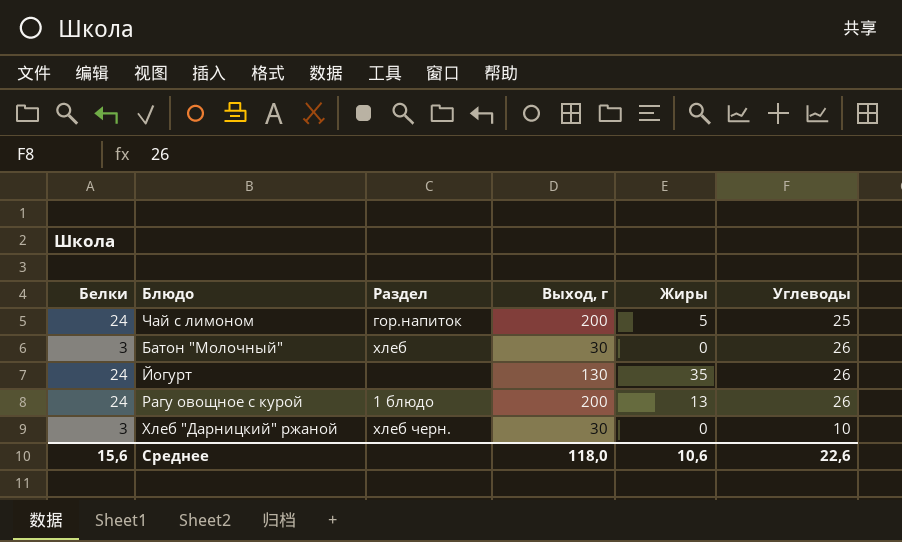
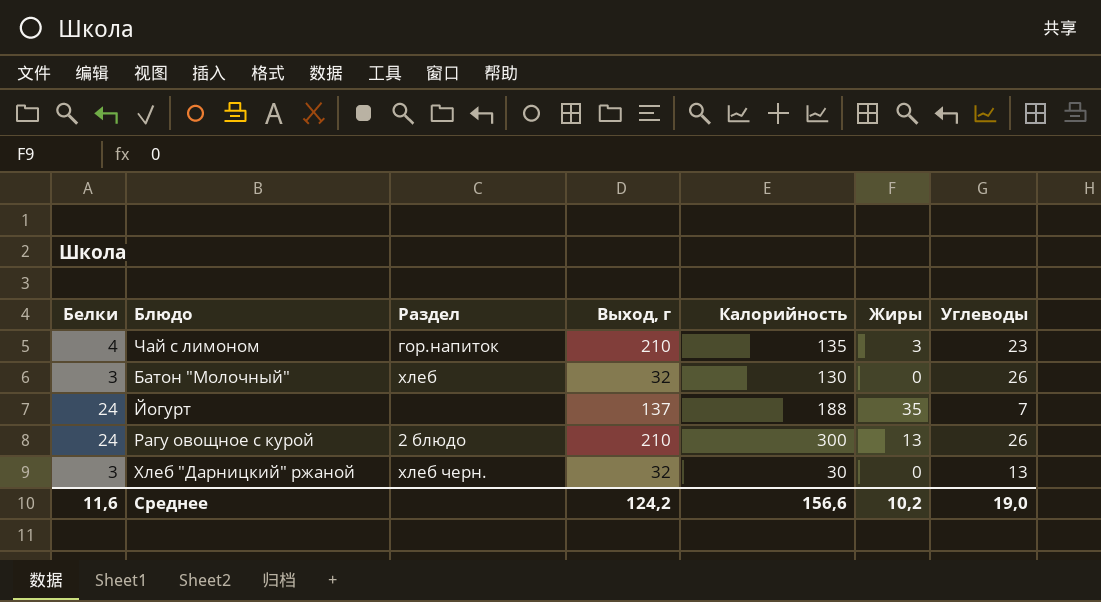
column Калорийность | position: none -> 5
Чай с лимоном | Белки: 24 -> 4
Чай с лимоном | Выход, г: 200 -> 210
Чай с лимоном | Жиры: 5 -> 3
Чай с лимоном | Углеводы: 25 -> 23
Батон "Молочный" | Выход, г: 30 -> 32
Йогурт | Выход, г: 130 -> 137
Йогурт | Углеводы: 26 -> 7
Рагу овощное с курой | Раздел: 1 блюдо -> 2 блюдо
Рагу овощное с курой | Выход, г: 200 -> 210
Хлеб "Дарницкий" ржаной | Выход, г: 30 -> 32
Хлеб "Дарницкий" ржаной | Углеводы: 10 -> 13
Среднее | Белки: 15,6 -> 11,6
Среднее | Выход, г: 118,0 -> 124,2
Среднее | Жиры: 10,6 -> 10,2
Среднее | Углеводы: 22,6 -> 19,0

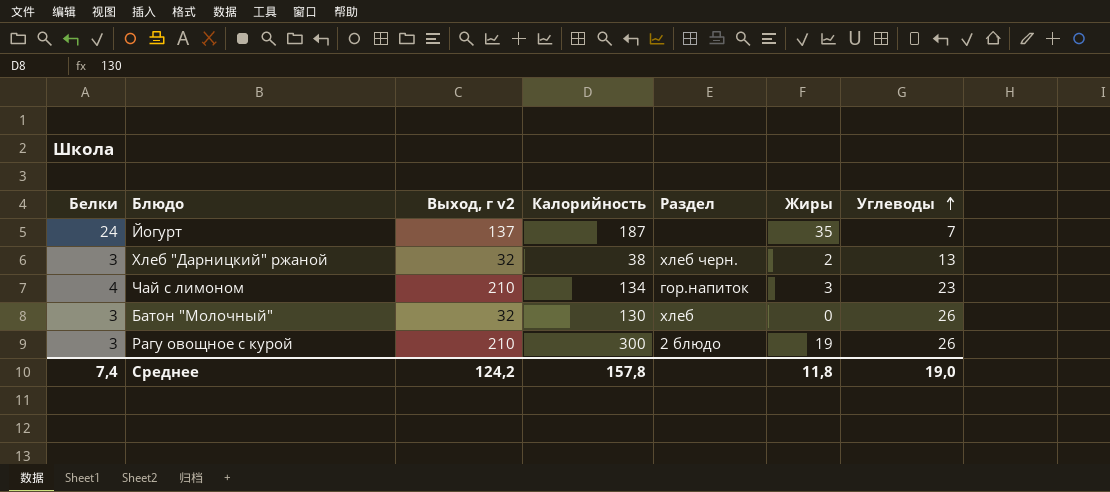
row order: none -> Углеводы ascending
column name: Выход, г -> Выход, г v2
column Раздел | position: 3 -> 5
Йогурт | Калорийность: 188 -> 187
Хлеб "Дарницкий" ржаной | Калорийность: 30 -> 38
Хлеб "Дарницкий" ржаной | Жиры: 0 -> 2
Чай с лимоном | Калорийность: 135 -> 134
Рагу овощное с курой | Белки: 24 -> 3
Рагу овощное с курой | Жиры: 13 -> 19
Среднее | Белки: 11,6 -> 7,4
Среднее | Калорийность: 156,6 -> 157,8
Среднее | Жиры: 10,2 -> 11,8

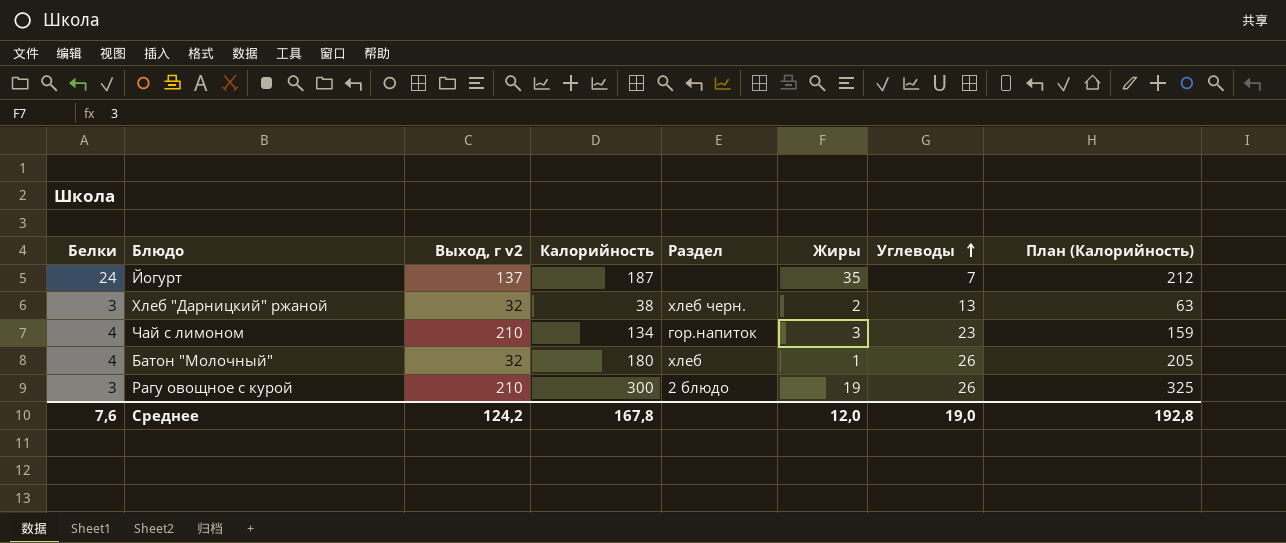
column План (Калорийность) | formula: none -> [Калорийность] + 25
Батон "Молочный" | Белки: 3 -> 4
Батон "Молочный" | Калорийность: 130 -> 180
Батон "Молочный" | Жиры: 0 -> 1
Среднее | Белки: 7,4 -> 7,6
Среднее | Калорийность: 157,8 -> 167,8
Среднее | Жиры: 11,8 -> 12,0

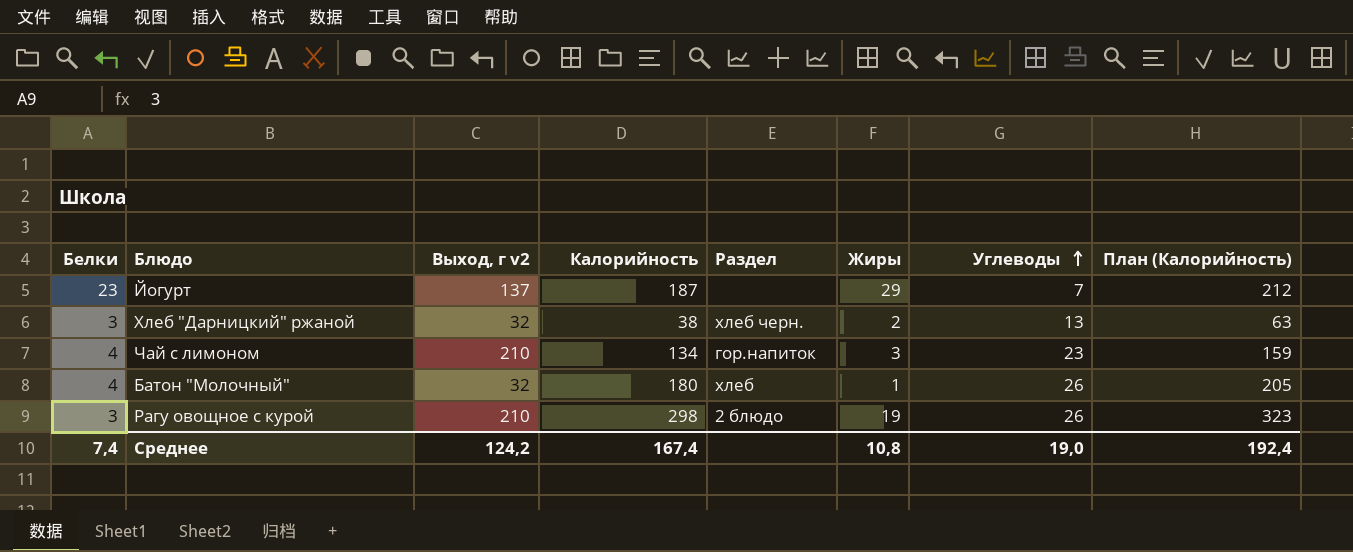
Йогурт | Белки: 24 -> 23
Йогурт | Жиры: 35 -> 29
Рагу овощное с курой | Калорийность: 300 -> 298
Рагу овощное с курой | План (Калорийность): 325 -> 323
Среднее | Белки: 7,6 -> 7,4
Среднее | Калорийность: 167,8 -> 167,4
Среднее | Жиры: 12,0 -> 10,8
Среднее | План (Калорийность): 192,8 -> 192,4

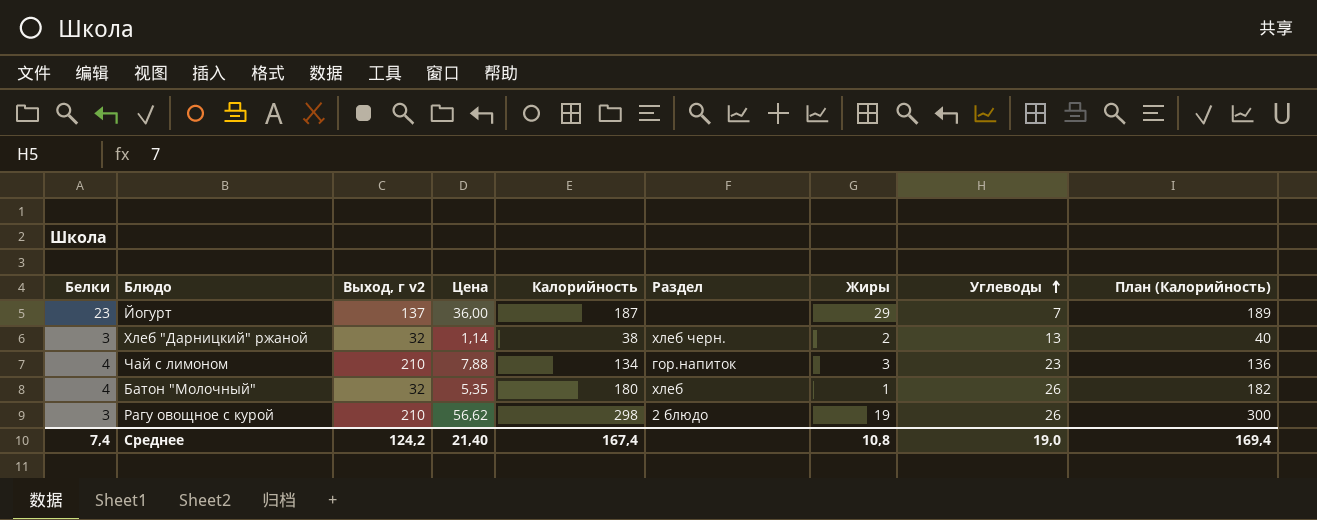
column Цена | position: none -> 4
column План (Калорийность) | formula: [Калорийность] + 25 -> [Калорийность] + 2
Среднее | План (Калорийность): 192,4 -> 169,4

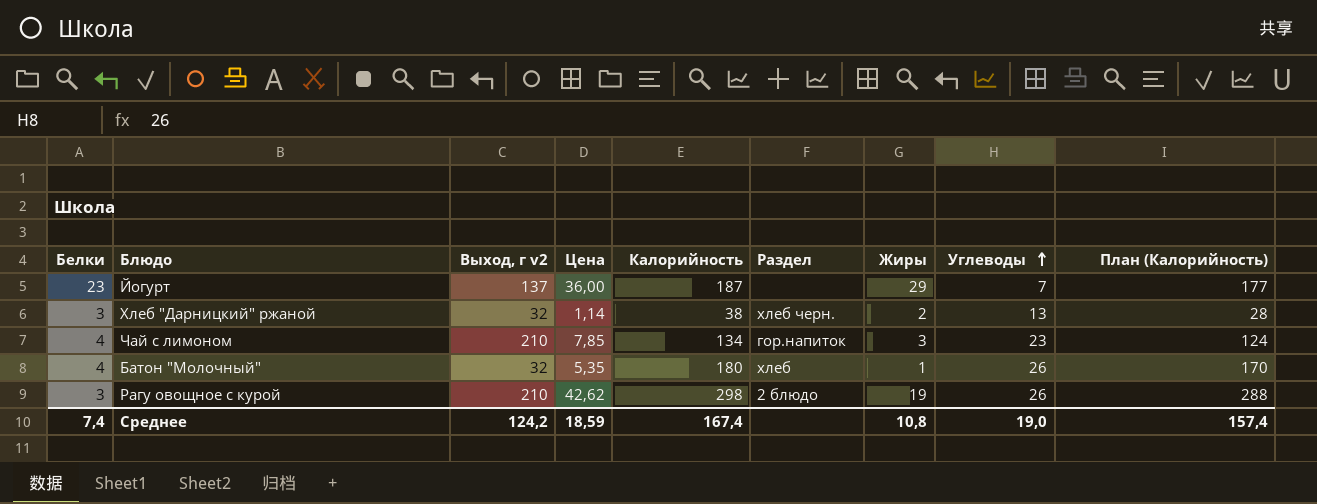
column План (Калорийность) | formula: [Калорийность] + 2 -> [Калорийность] - 10
Чай с лимоном | Цена: 7,88 -> 7,85
Рагу овощное с курой | Цена: 56,62 -> 42,62
Среднее | Цена: 21,40 -> 18,59
Среднее | План (Калорийность): 169,4 -> 157,4

